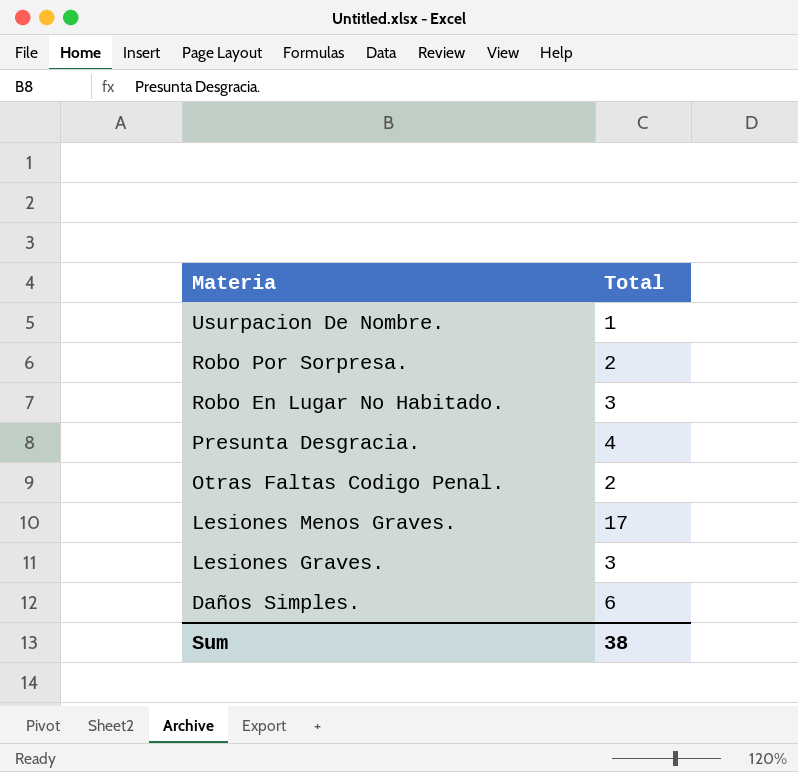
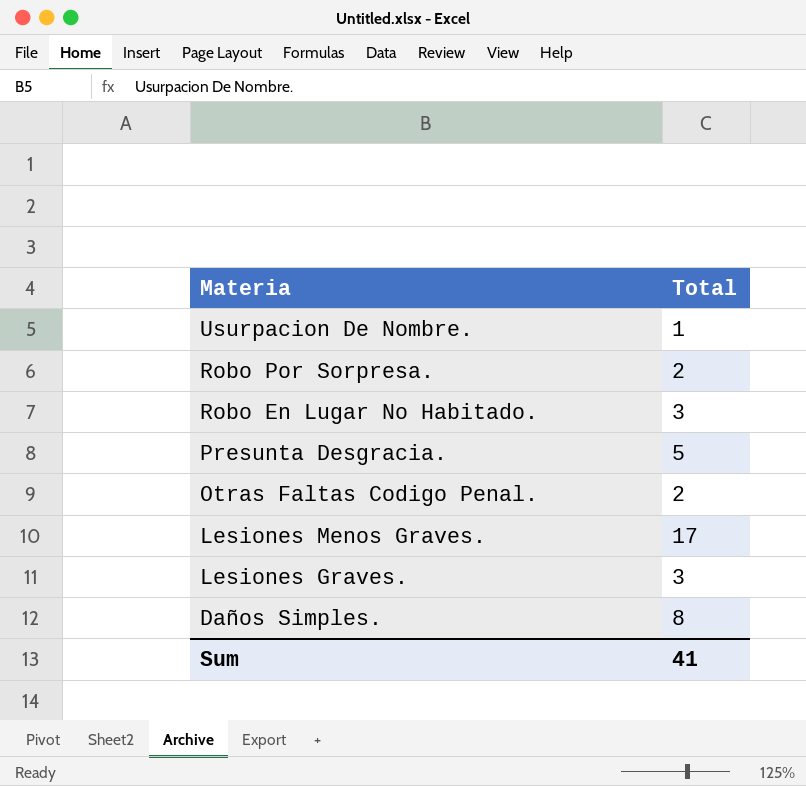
Presunta Desgracia. | Total: 4 -> 5
Daños Simples. | Total: 6 -> 8
Sum | Total: 38 -> 41

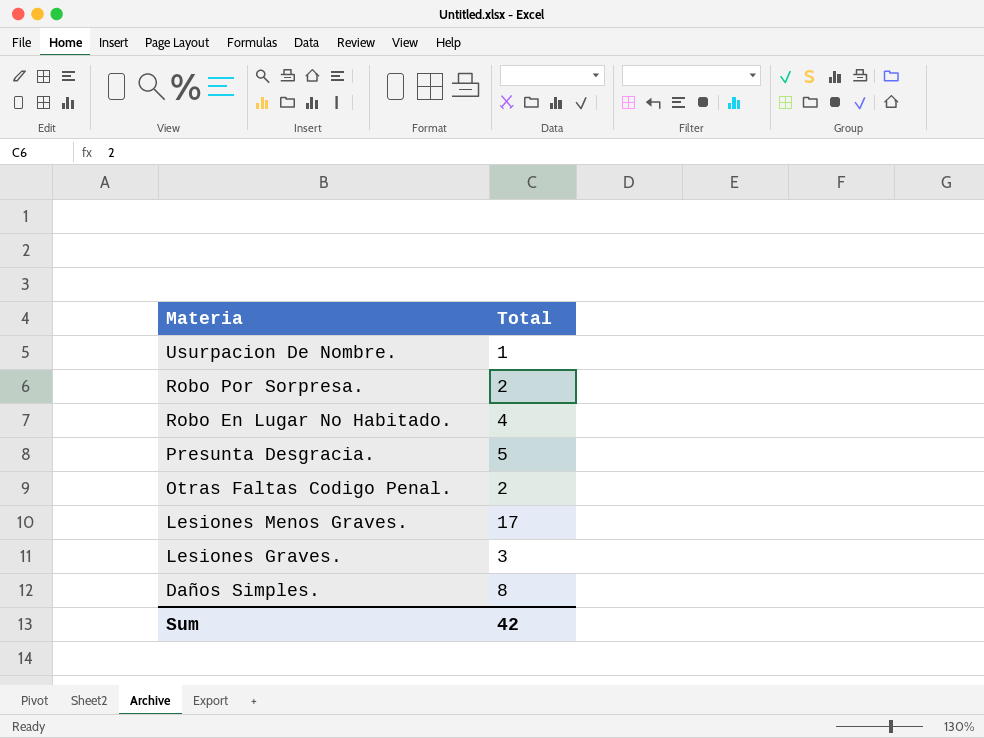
Robo En Lugar No Habitado. | Total: 3 -> 4
Sum | Total: 41 -> 42

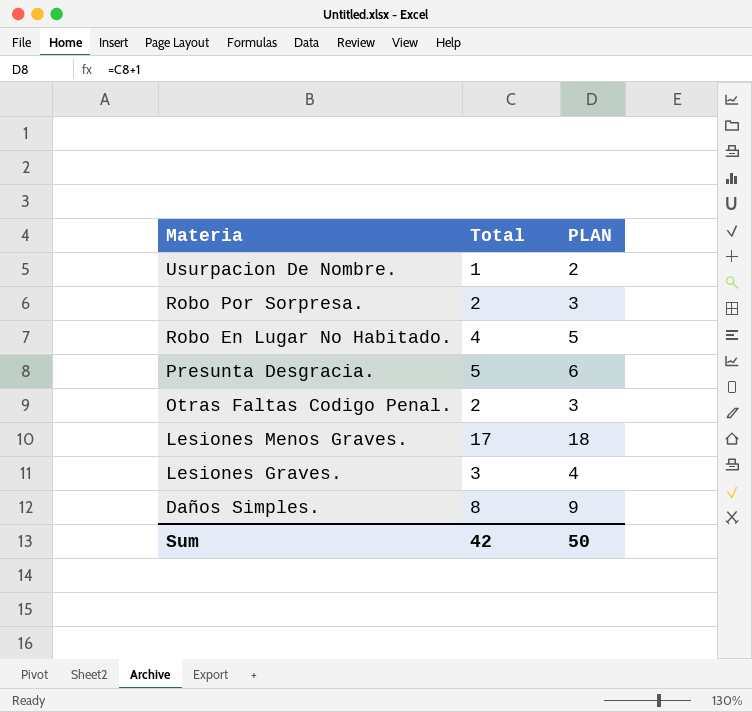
column PLAN | formula: none -> [Total] + 1

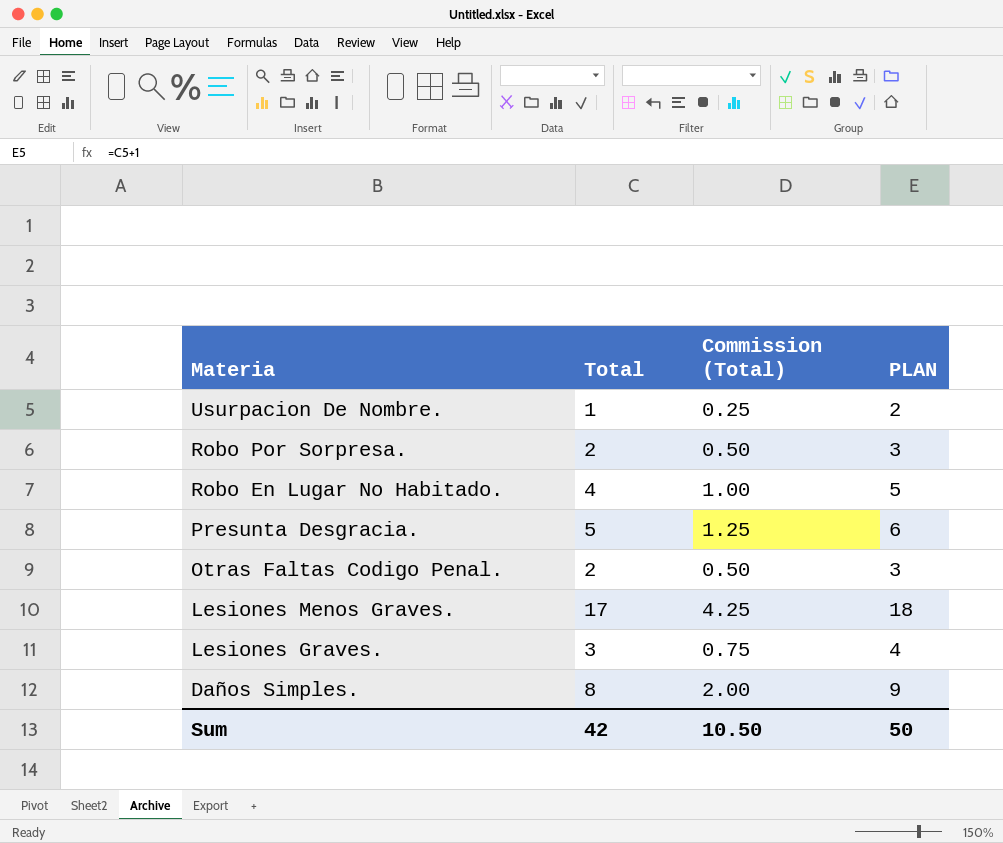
column Commission (Total) | formula: none -> [Total] * 0.25

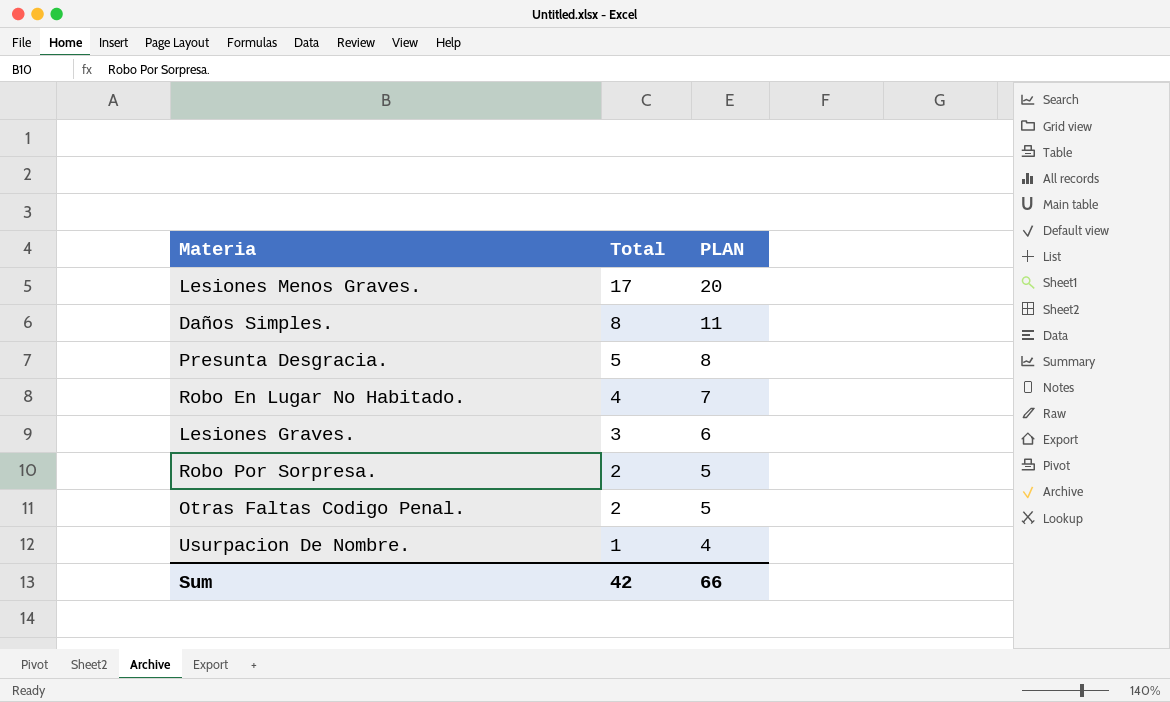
row order: Materia descending -> Total descending
column Commission (Total) | formula: [Total] * 0.25 -> none
column PLAN | formula: [Total] + 1 -> [Total] + 3
Sum | PLAN: 50 -> 66

